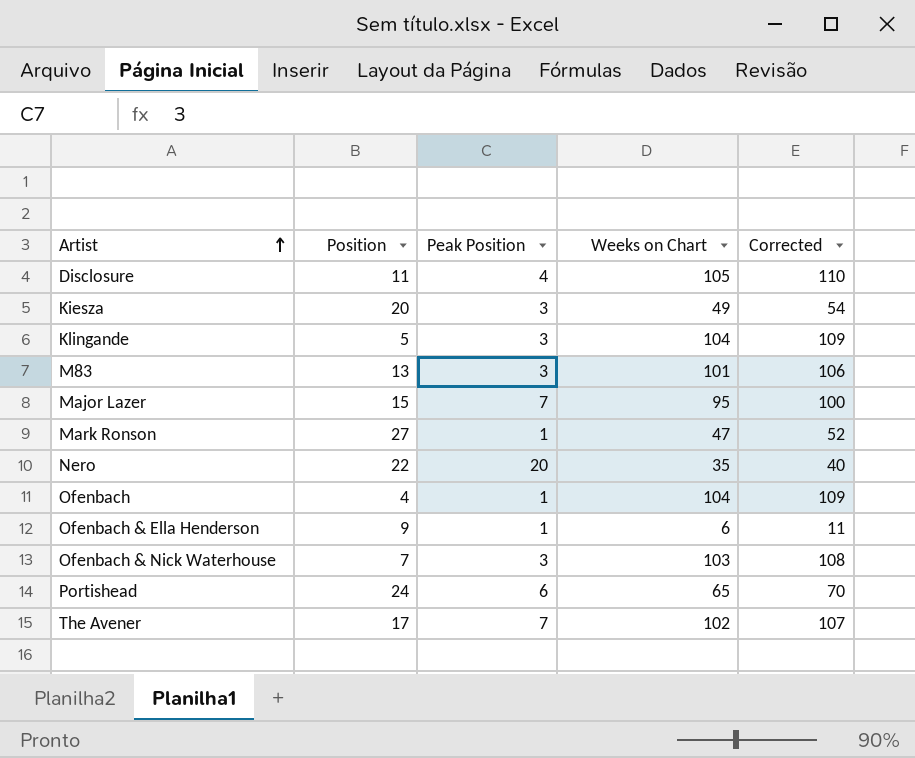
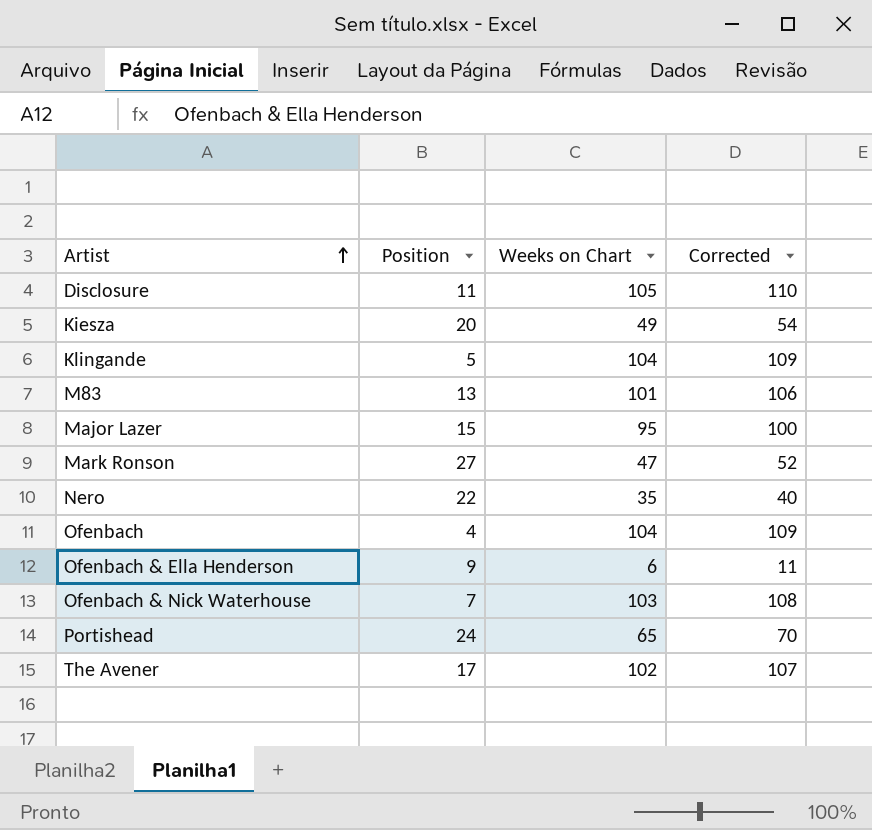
column Peak Position | position: 3 -> none

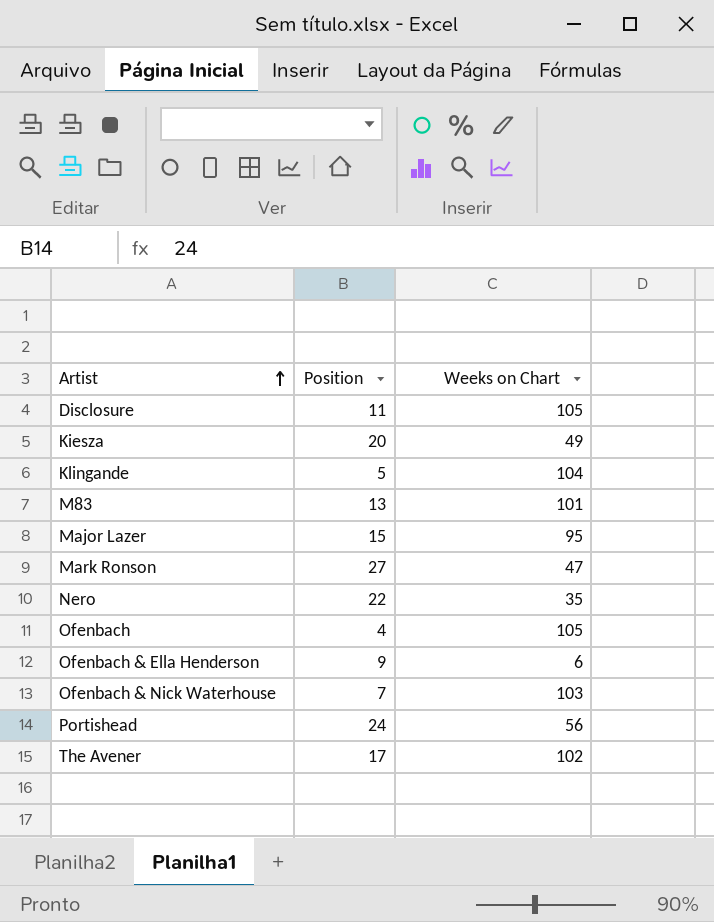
column Corrected | formula: [Weeks on Chart] + 5 -> none
Ofenbach | Weeks on Chart: 104 -> 105
Portishead | Weeks on Chart: 65 -> 56

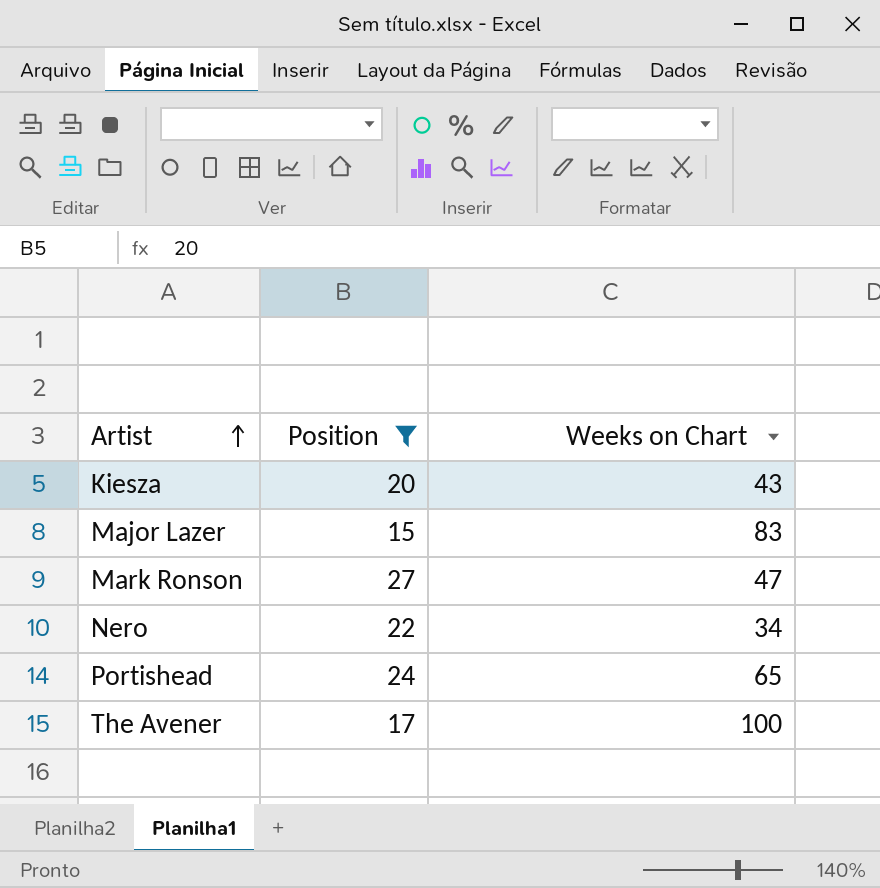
filter: none -> Position >= 15
Kiesza | Weeks on Chart: 49 -> 43
Major Lazer | Weeks on Chart: 95 -> 83
Nero | Weeks on Chart: 35 -> 34
Portishead | Weeks on Chart: 56 -> 65
The Avener | Weeks on Chart: 102 -> 100

